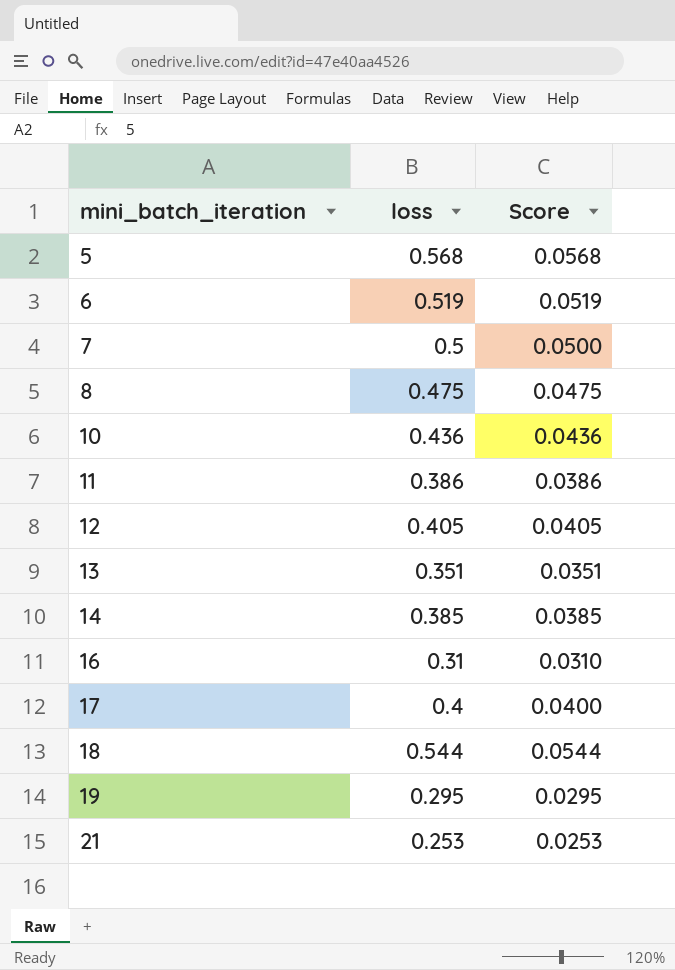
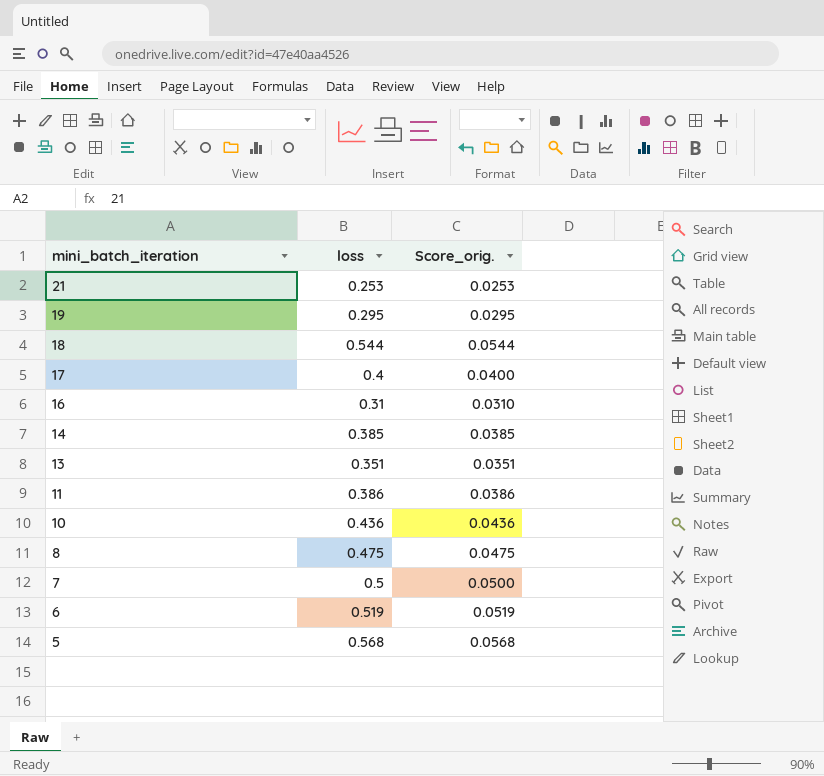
row order: mini_batch_iteration ascending -> mini_batch_iteration descending
column name: Score -> Score_orig.
row 12: 0.405 | 0.0405 -> none

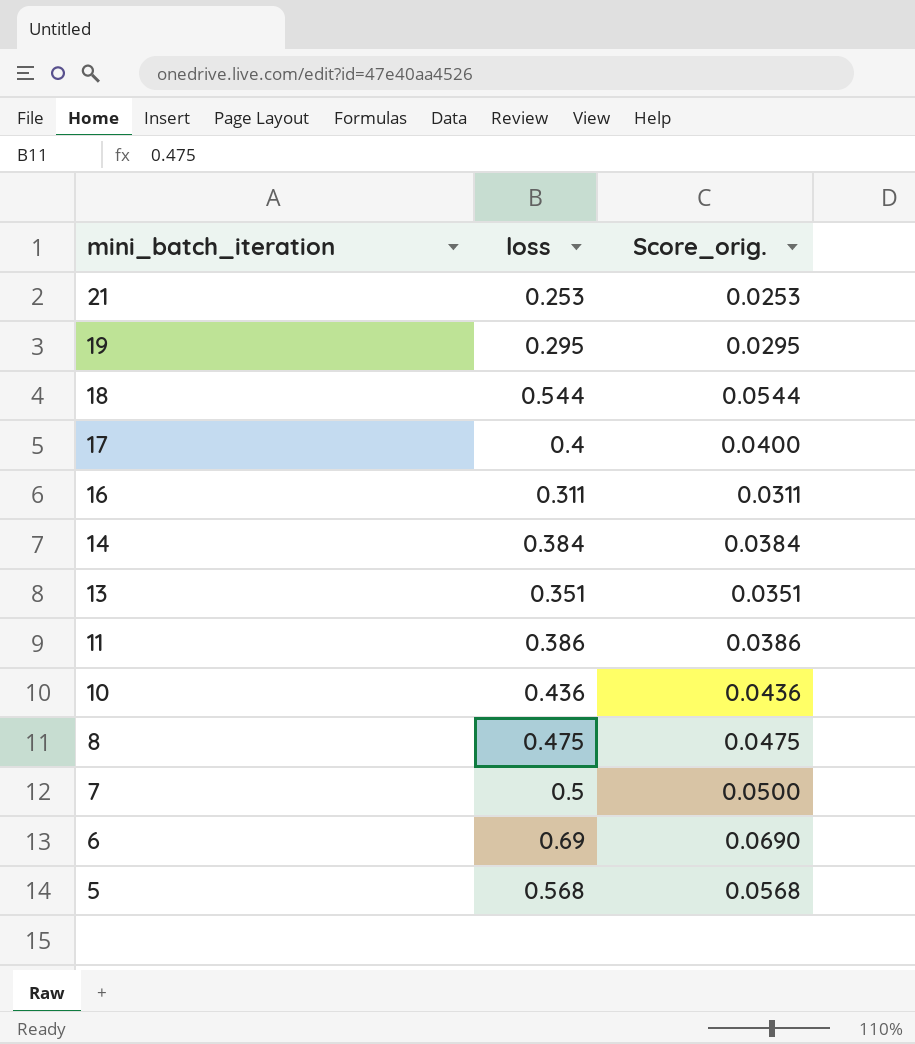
16 | loss: 0.31 -> 0.311
16 | Score_orig.: 0.0310 -> 0.0311
14 | loss: 0.385 -> 0.384
14 | Score_orig.: 0.0385 -> 0.0384
6 | loss: 0.519 -> 0.69
6 | Score_orig.: 0.0519 -> 0.0690

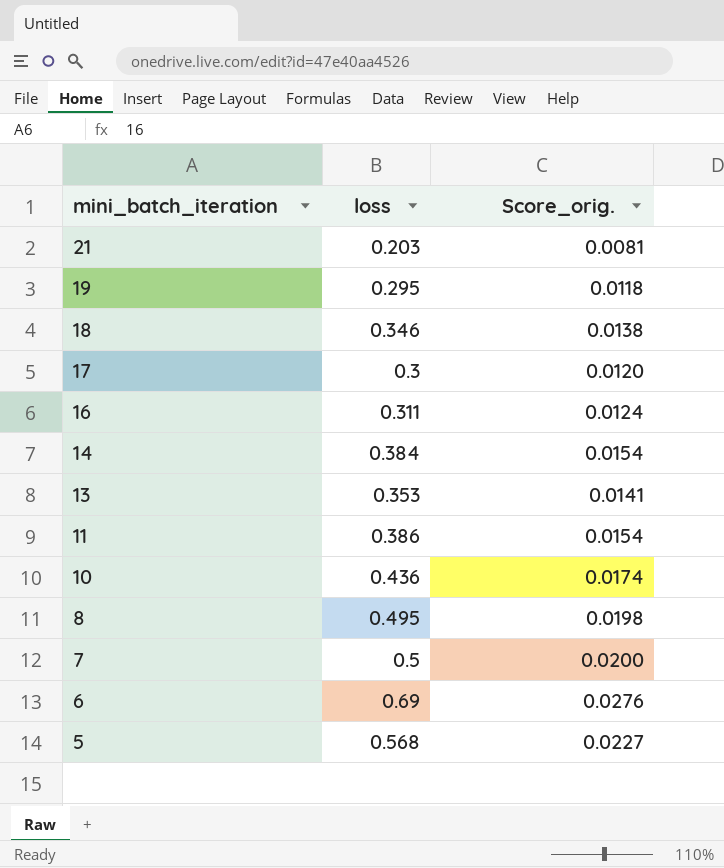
column Score_orig. | formula: [loss] * 0.1 -> [loss] * 0.04
21 | loss: 0.253 -> 0.203
18 | loss: 0.544 -> 0.346
17 | loss: 0.4 -> 0.3
13 | loss: 0.351 -> 0.353
8 | loss: 0.475 -> 0.495

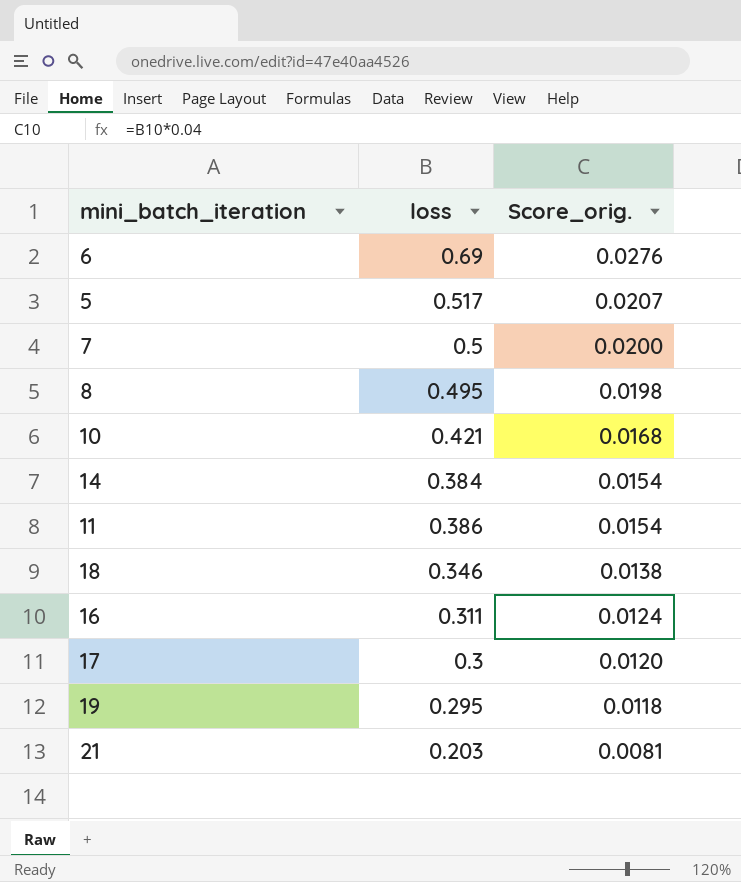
row order: mini_batch_iteration descending -> Score_orig. descending
row 13: 0.353 | 0.0141 -> none
5 | loss: 0.568 -> 0.517
5 | Score_orig.: 0.0227 -> 0.0207
10 | loss: 0.436 -> 0.421
10 | Score_orig.: 0.0174 -> 0.0168

